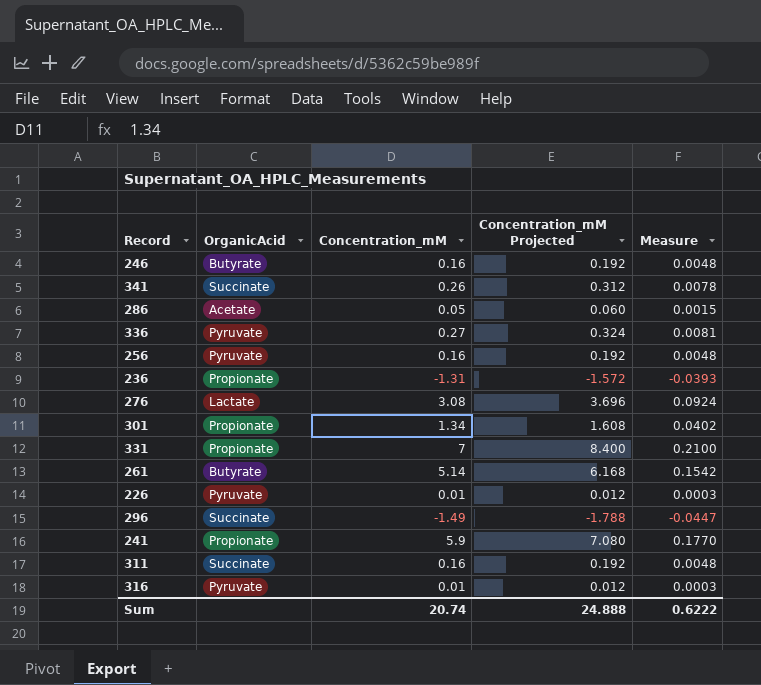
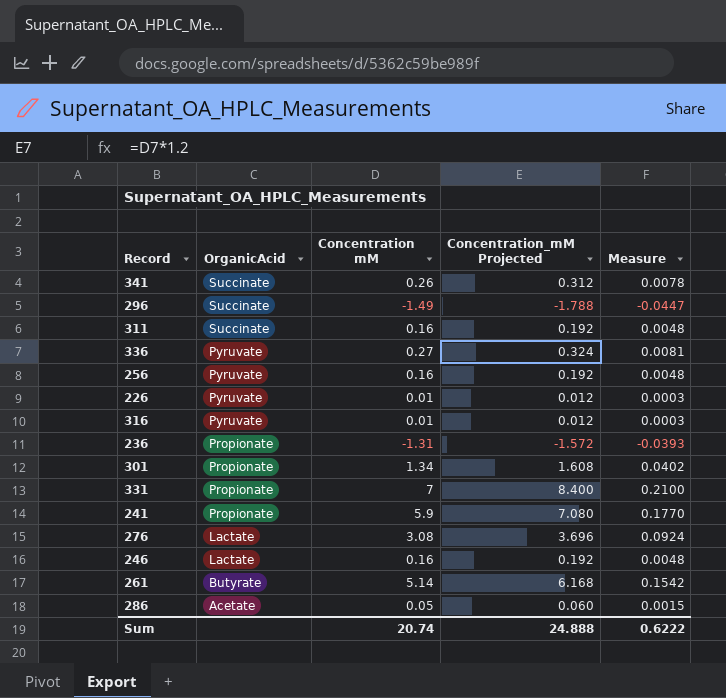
row order: none -> OrganicAcid descending
column name: Concentration_mM -> Concentration mM
246 | OrganicAcid: Butyrate -> Lactate

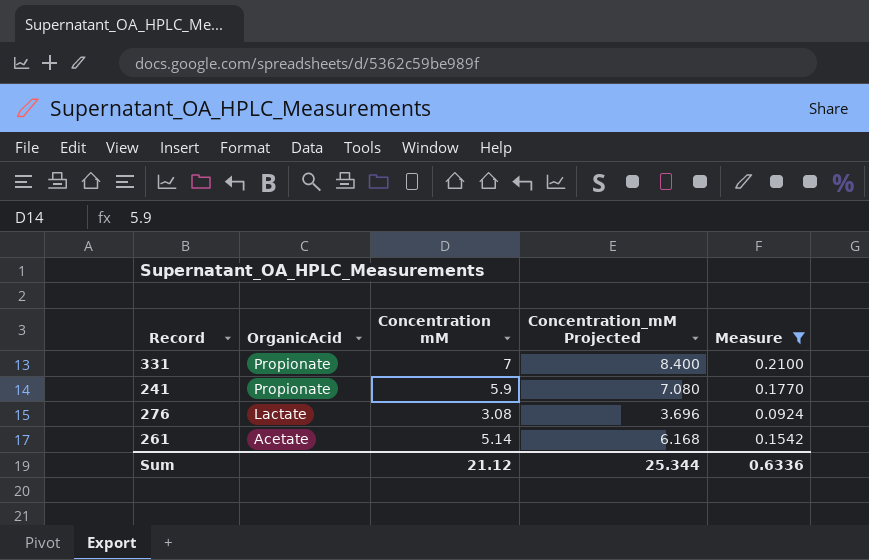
filter: none -> Measure >= 0.0924
261 | OrganicAcid: Butyrate -> Acetate
Sum | Concentration mM: 20.74 -> 21.12
Sum | Concentration_mM Projected: 24.888 -> 25.344
Sum | Measure: 0.6222 -> 0.6336

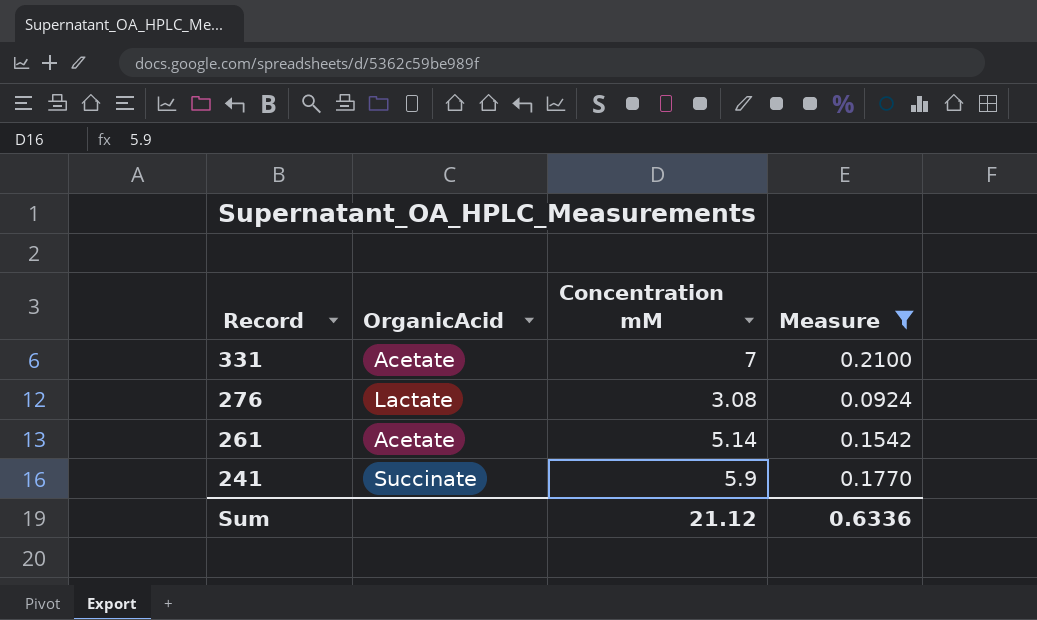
row order: OrganicAcid descending -> Record descending
column Concentration_mM Projected | formula: [Concentration mM] * 1.2 -> none
331 | OrganicAcid: Propionate -> Acetate
241 | OrganicAcid: Propionate -> Succinate

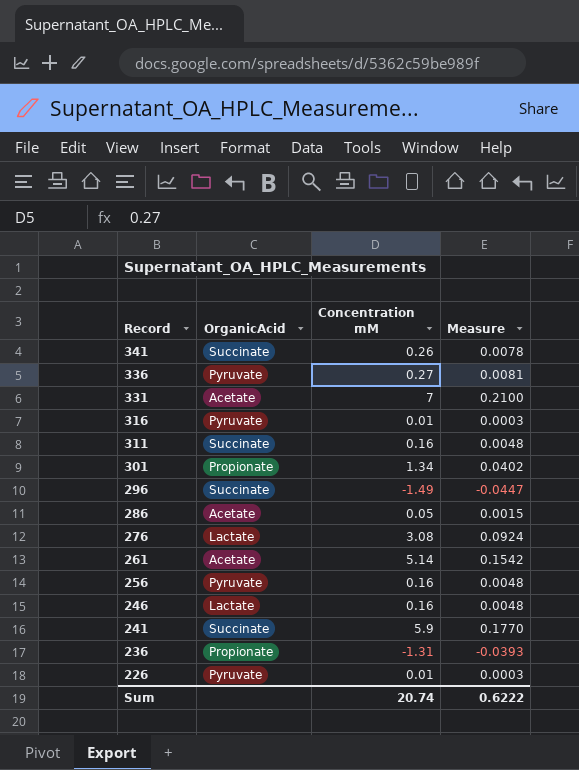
filter: Measure >= 0.0924 -> none
Sum | Concentration mM: 21.12 -> 20.74
Sum | Measure: 0.6336 -> 0.6222

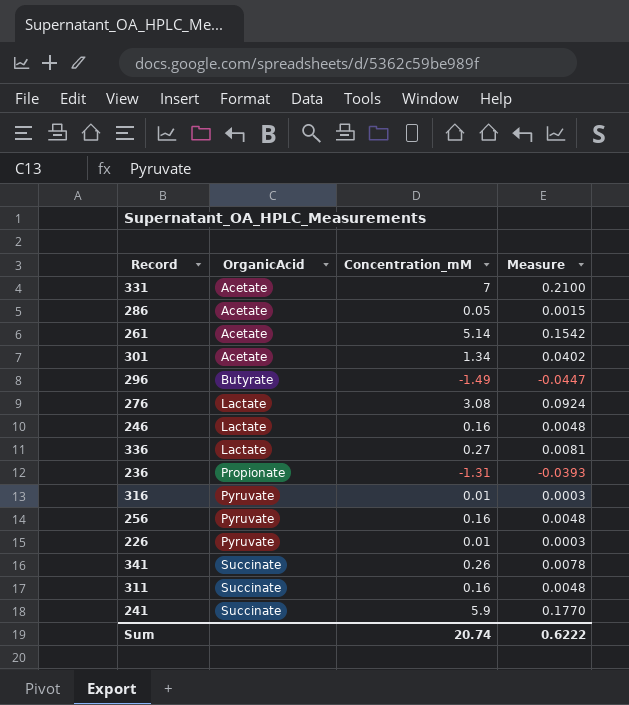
row order: Record descending -> OrganicAcid ascending
column name: Concentration mM -> Concentration_mM
301 | OrganicAcid: Propionate -> Acetate
296 | OrganicAcid: Succinate -> Butyrate
336 | OrganicAcid: Pyruvate -> Lactate

